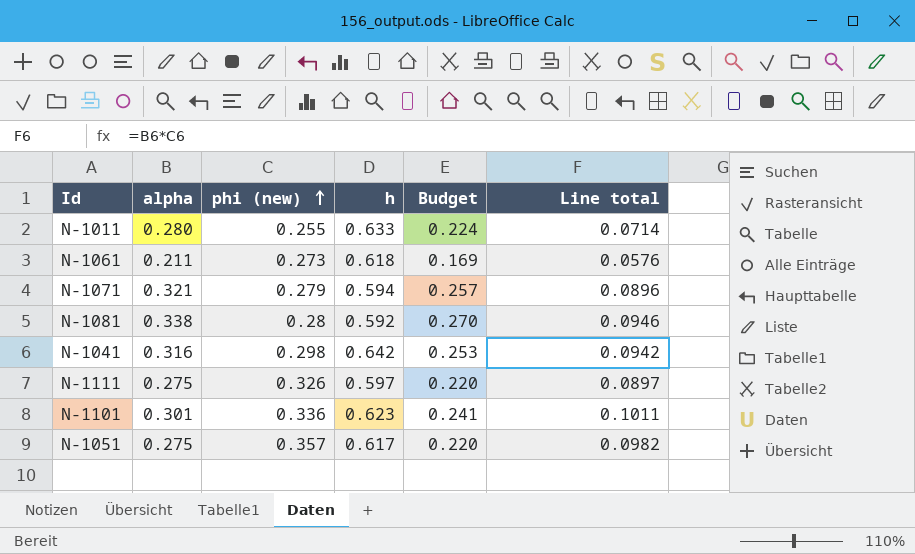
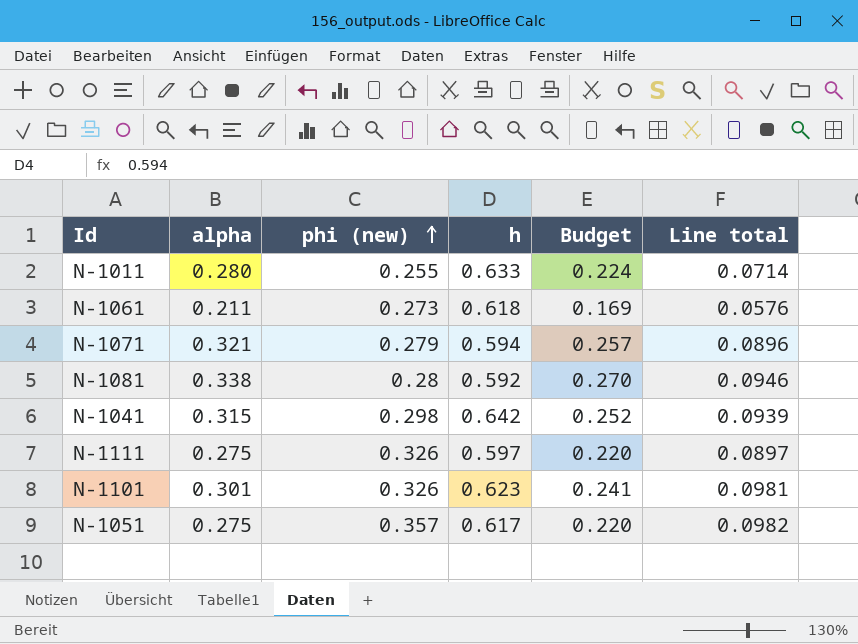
N-1041 | alpha: 0.316 -> 0.315
N-1041 | Budget: 0.253 -> 0.252
N-1041 | Line total: 0.0942 -> 0.0939
N-1101 | phi (new): 0.336 -> 0.326
N-1101 | Line total: 0.1011 -> 0.0981

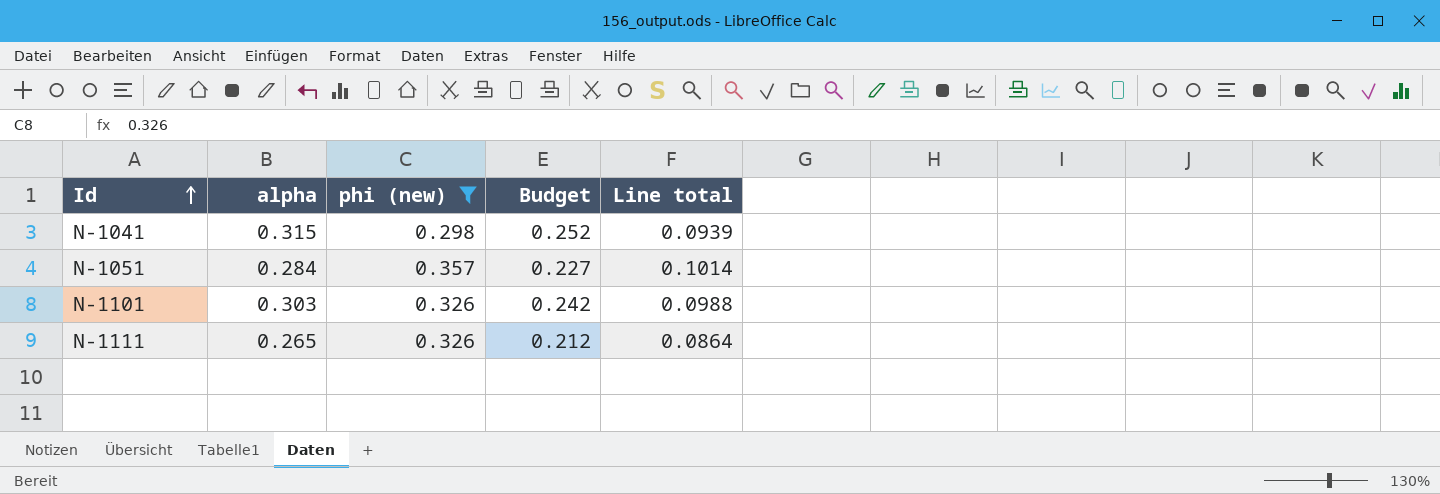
filter: none -> phi (new) >= 0.298
row order: phi (new) ascending -> Id ascending
column h | position: 4 -> none
N-1051 | alpha: 0.275 -> 0.284
N-1051 | Budget: 0.220 -> 0.227
N-1051 | Line total: 0.0982 -> 0.1014
N-1101 | alpha: 0.301 -> 0.303
N-1101 | Budget: 0.241 -> 0.242
N-1101 | Line total: 0.0981 -> 0.0988
N-1111 | alpha: 0.275 -> 0.265
N-1111 | Budget: 0.220 -> 0.212
N-1111 | Line total: 0.0897 -> 0.0864

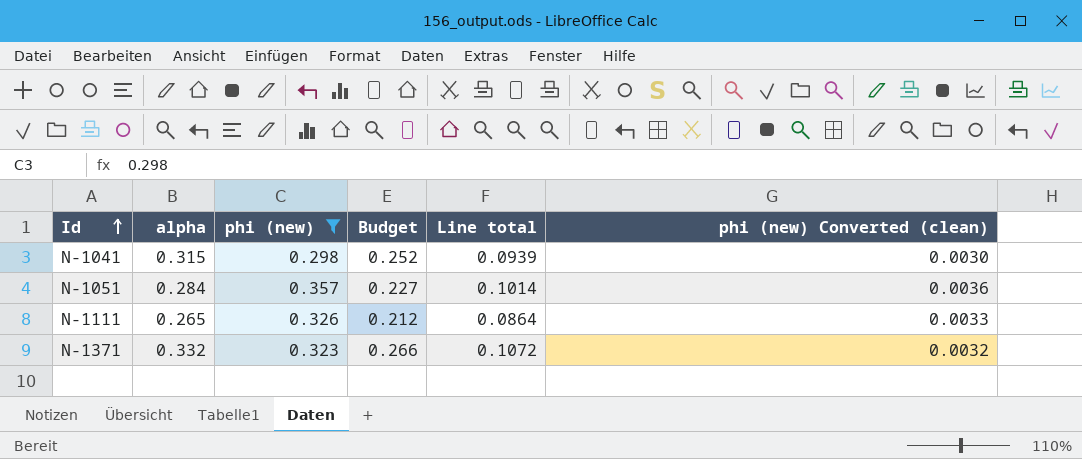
column phi (new) Converted (clean) | formula: none -> [phi (new)] * 0.01
row N-1101: 0.303 | 0.326 | 0.242 | 0.0988 -> none
row N-1371: none -> 0.332 | 0.323 | 0.266 | 0.1072 | 0.0032

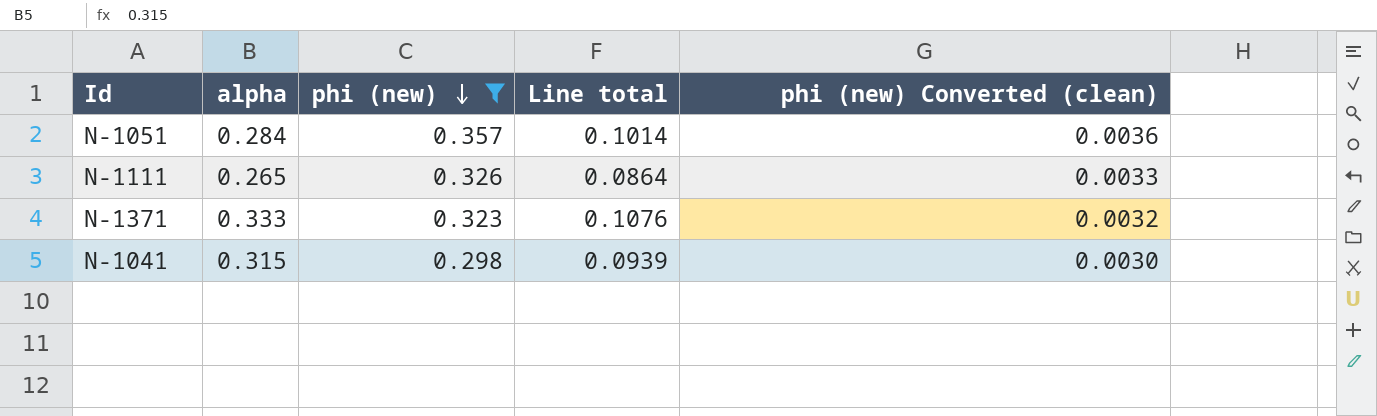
row order: Id ascending -> phi (new) descending
column Budget | formula: [alpha] * 0.8 -> none
N-1371 | alpha: 0.332 -> 0.333
N-1371 | Line total: 0.1072 -> 0.1076

